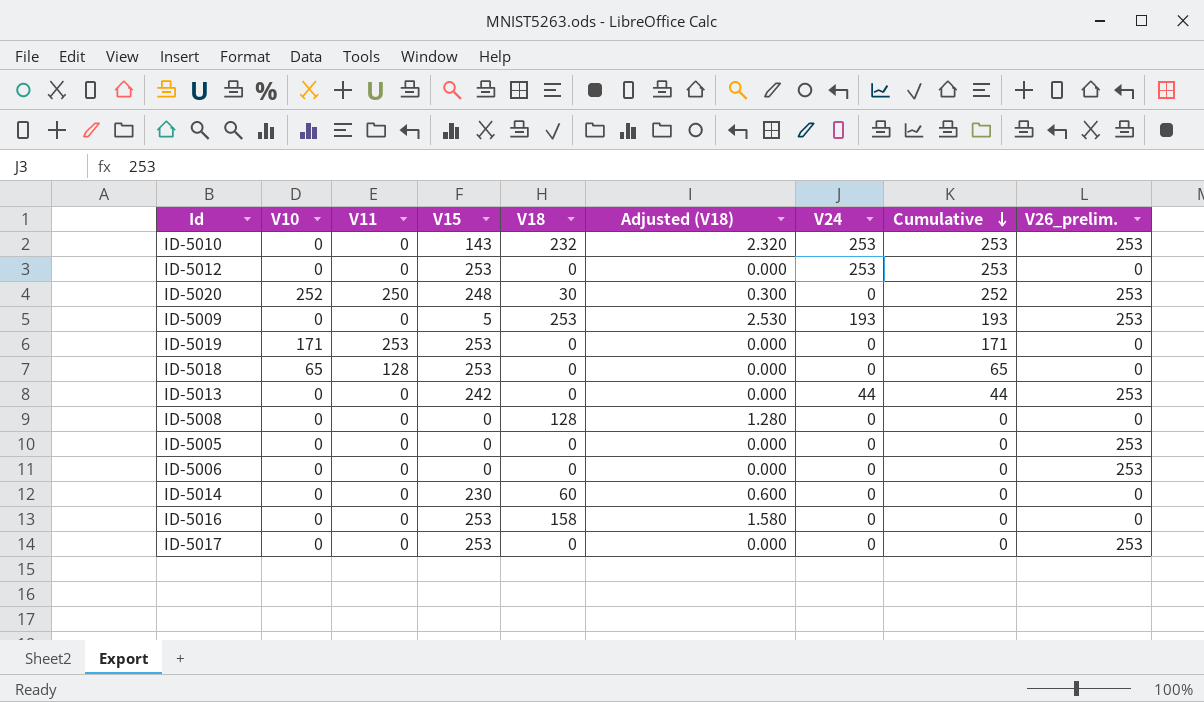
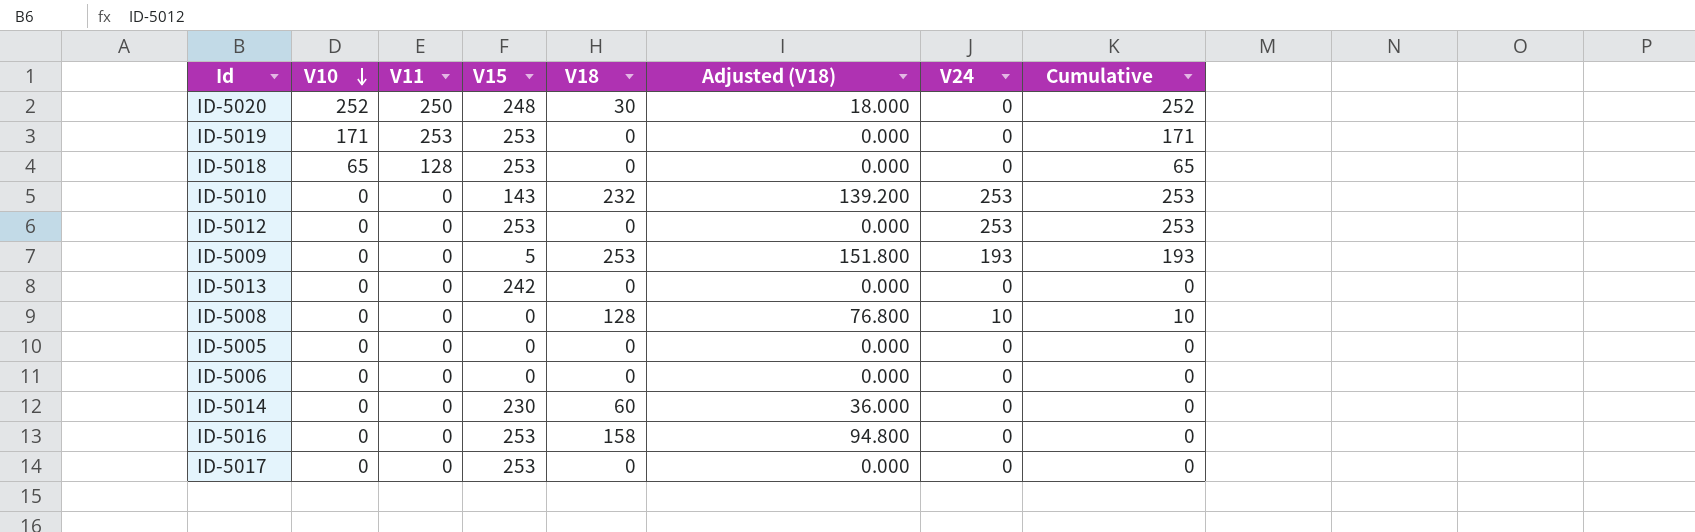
row order: Cumulative descending -> V10 descending
column V26_prelim. | position: 9 -> none
column Adjusted (V18) | formula: [V18] * 0.01 -> [V18] * 0.6
ID-5013 | V24: 44 -> 0
ID-5013 | Cumulative: 44 -> 0
ID-5008 | V24: 0 -> 10
ID-5008 | Cumulative: 0 -> 10

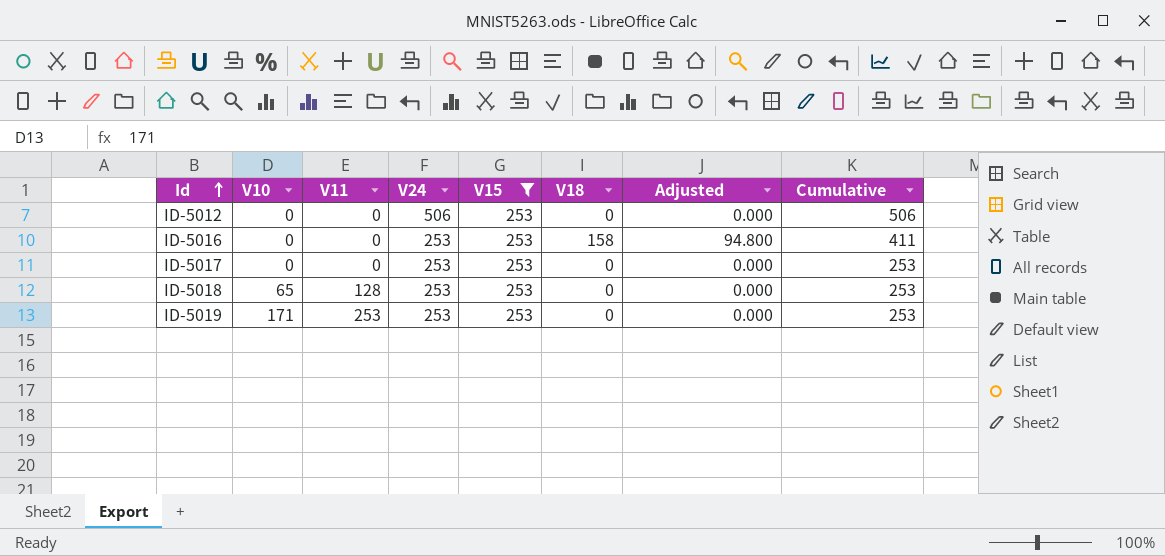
filter: none -> V15 = 253
row order: V10 descending -> Id ascending
column V24 | position: 7 -> 4
column name: Adjusted (V18) -> Adjusted
column Cumulative | formula: [V10] + [V24] -> [V24] + [V18]
ID-5012 | V24: 253 -> 506
ID-5016 | V24: 0 -> 253
ID-5017 | V24: 0 -> 253
ID-5018 | V24: 0 -> 253
ID-5019 | V24: 0 -> 253

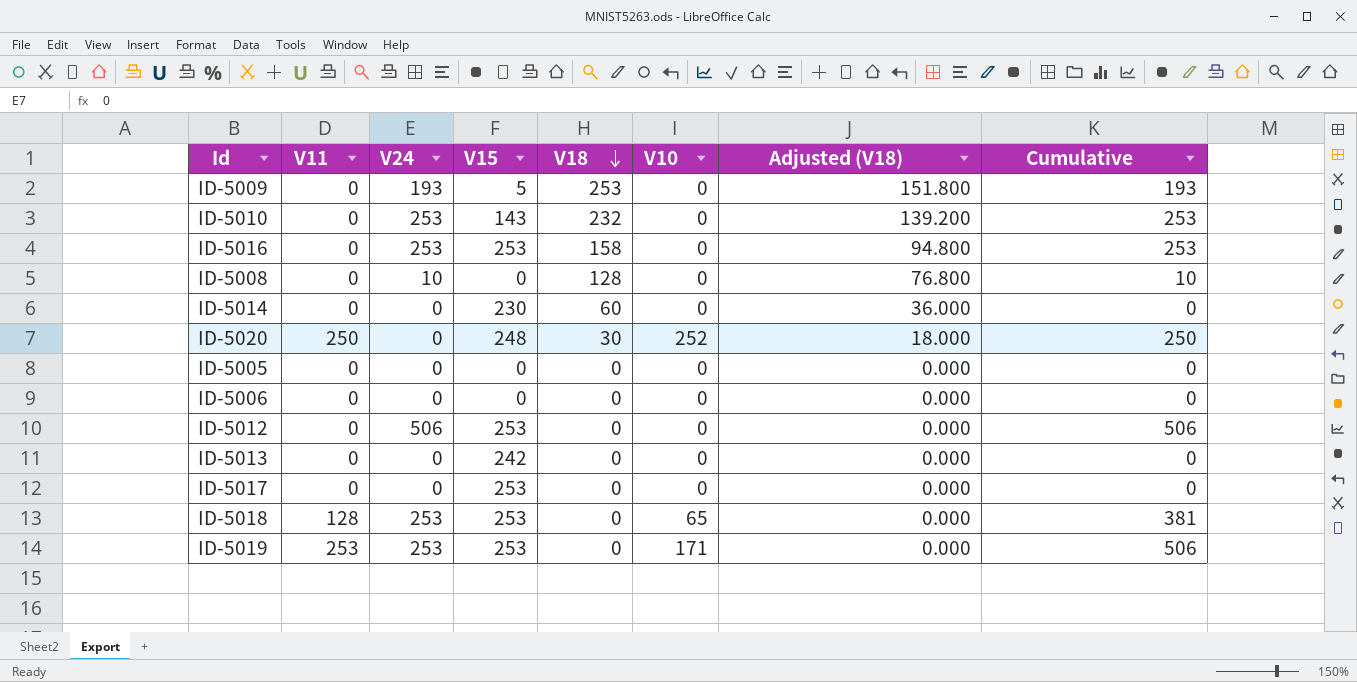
filter: V15 = 253 -> none
row order: Id ascending -> V18 descending
column V10 | position: 2 -> 6
column name: Adjusted -> Adjusted (V18)
column Cumulative | formula: [V24] + [V18] -> [V11] + [V24]
ID-5017 | V24: 253 -> 0

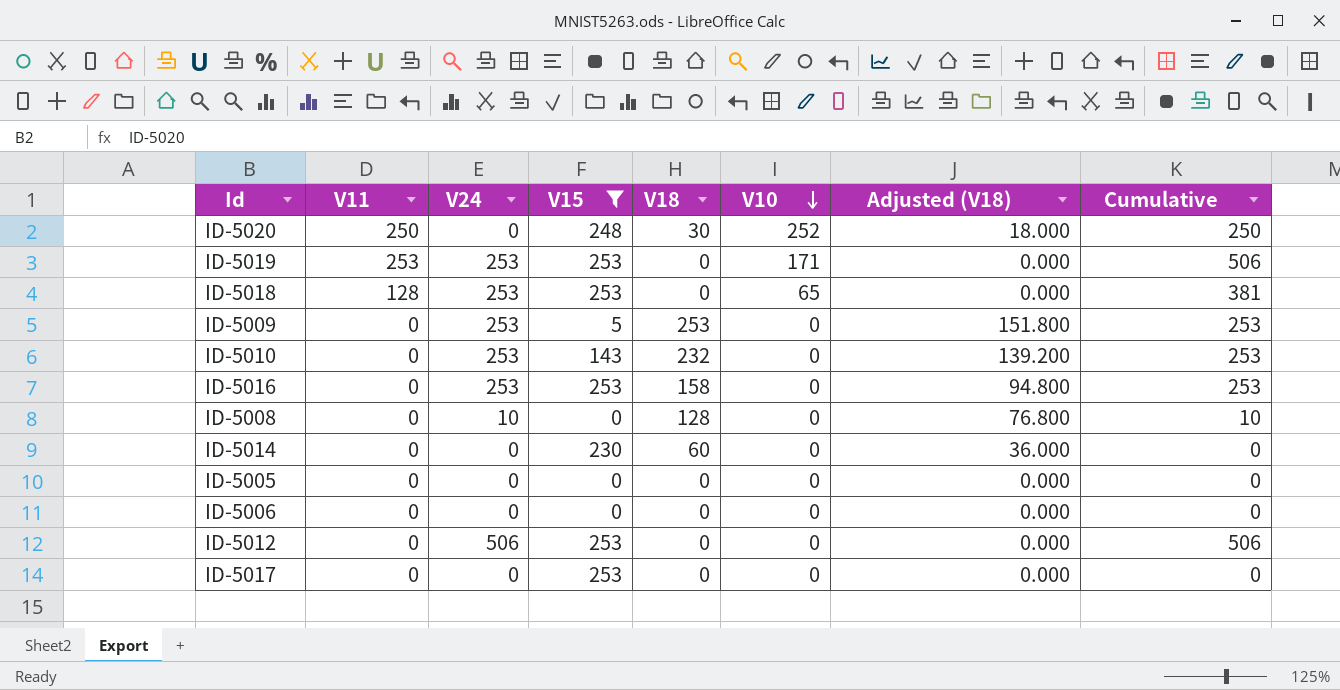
filter: none -> V15 != 242
row order: V18 descending -> V10 descending
ID-5009 | V24: 193 -> 253
ID-5009 | Cumulative: 193 -> 253

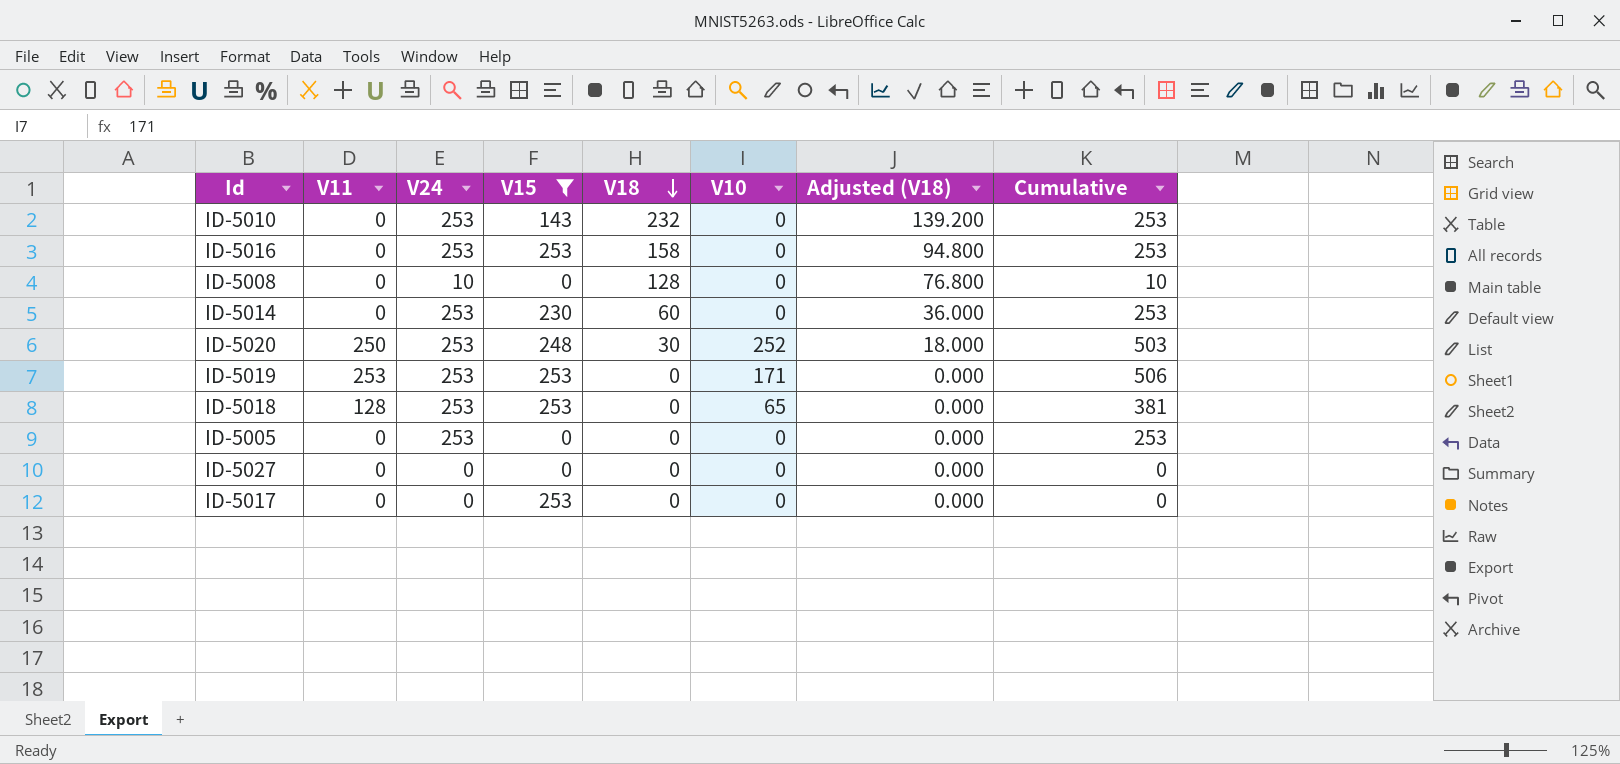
row order: V10 descending -> V18 descending
row ID-5009: 0 | 253 | 5 | 253 | 0 | 151.800 | 253 -> none
row ID-5006: 0 | 0 | 0 | 0 | 0 | 0.000 | 0 -> none
row ID-5012: 0 | 506 | 253 | 0 | 0 | 0.000 | 506 -> none
ID-5014 | V24: 0 -> 253
ID-5014 | Cumulative: 0 -> 253
ID-5020 | V24: 0 -> 253
ID-5020 | Cumulative: 250 -> 503
ID-5005 | V24: 0 -> 253
ID-5005 | Cumulative: 0 -> 253
row ID-5027: none -> 0 | 0 | 0 | 0 | 0 | 0.000 | 0

